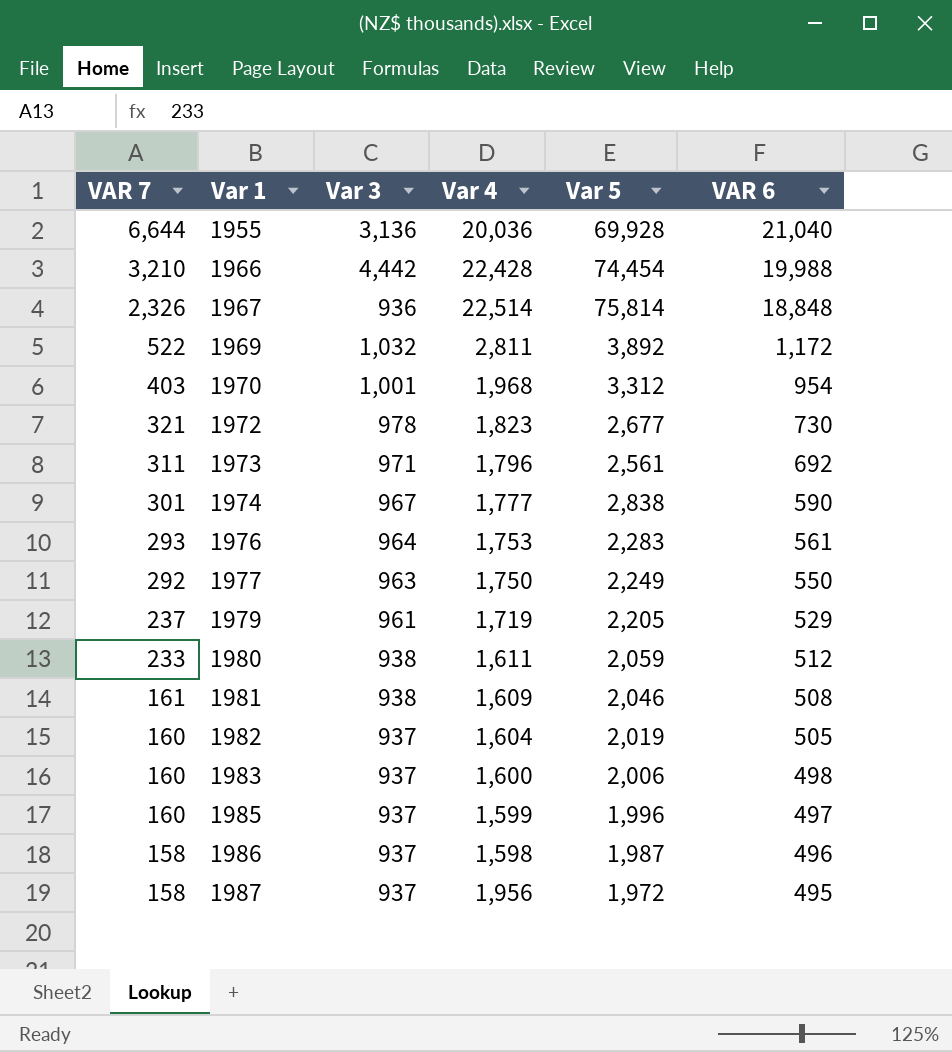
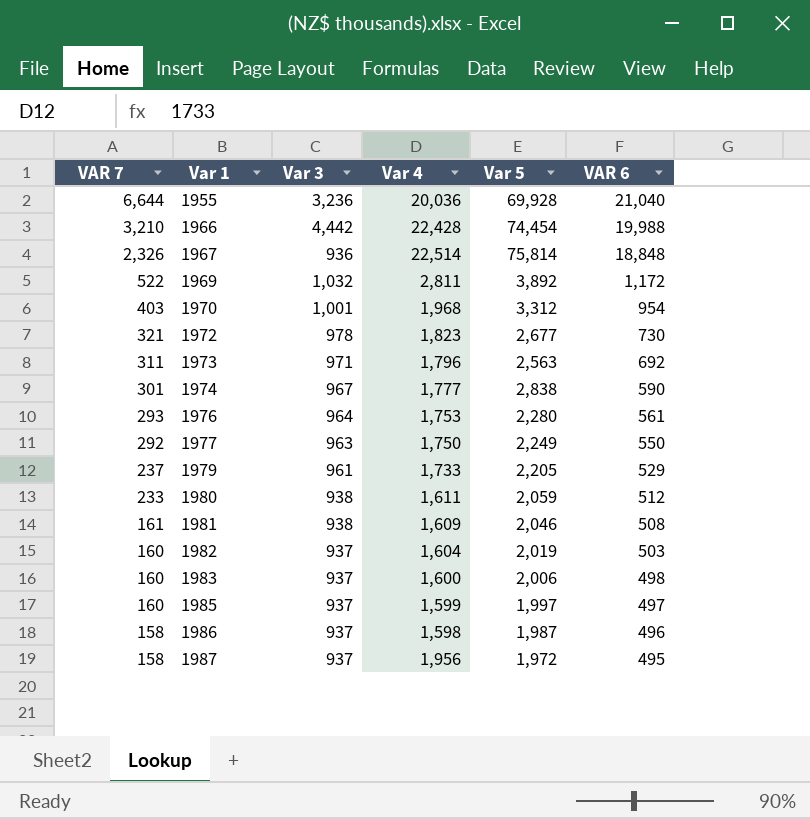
1955 | Var 3: 3,136 -> 3,236
1973 | Var 5: 2,561 -> 2,563
1976 | Var 5: 2,283 -> 2,280
1979 | Var 4: 1,719 -> 1,733
1982 | VAR 6: 505 -> 503
1985 | Var 5: 1,996 -> 1,997

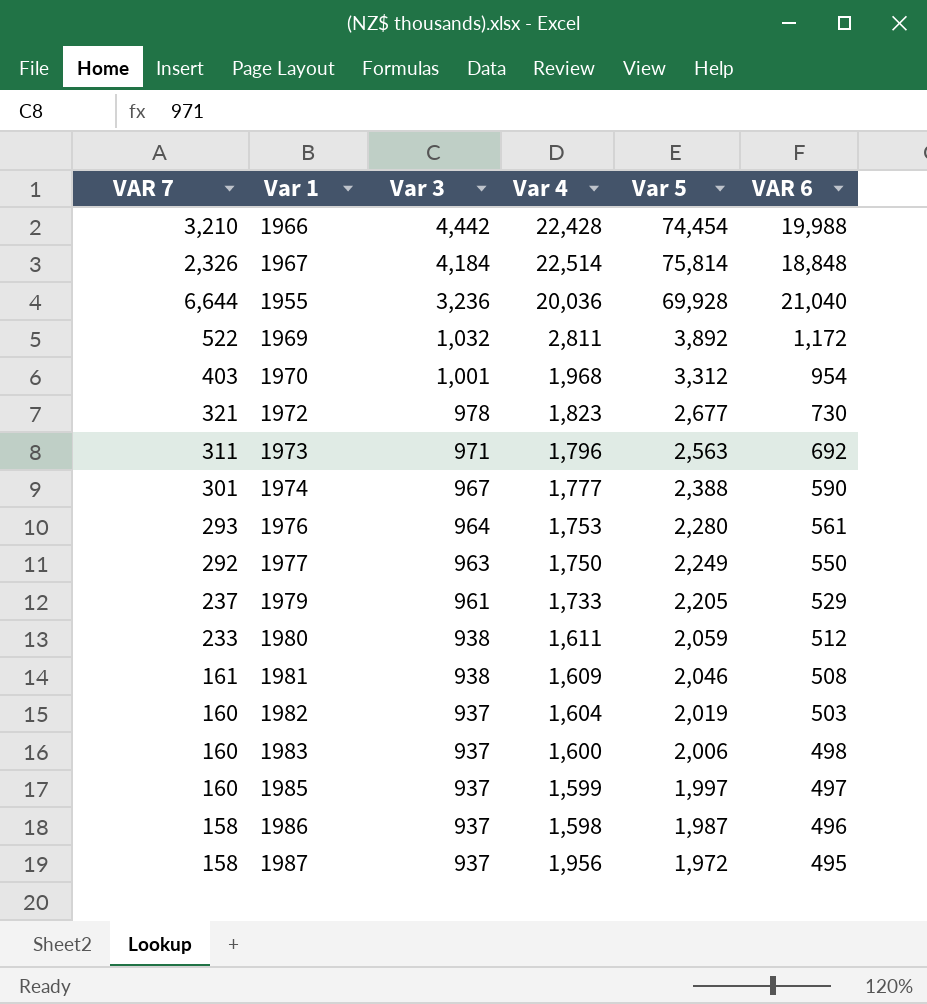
row order: VAR 7 descending -> Var 3 descending
1967 | Var 3: 936 -> 4,184
1974 | Var 5: 2,838 -> 2,388

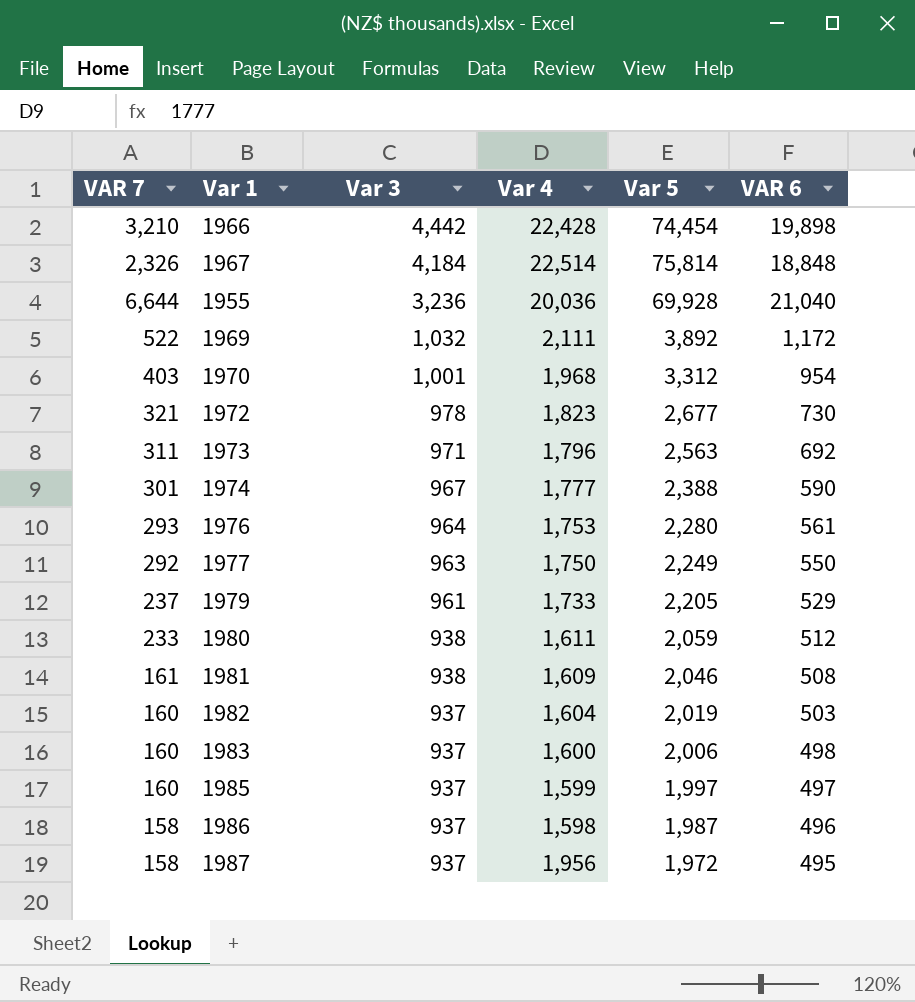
1966 | VAR 6: 19,988 -> 19,898
1969 | Var 4: 2,811 -> 2,111

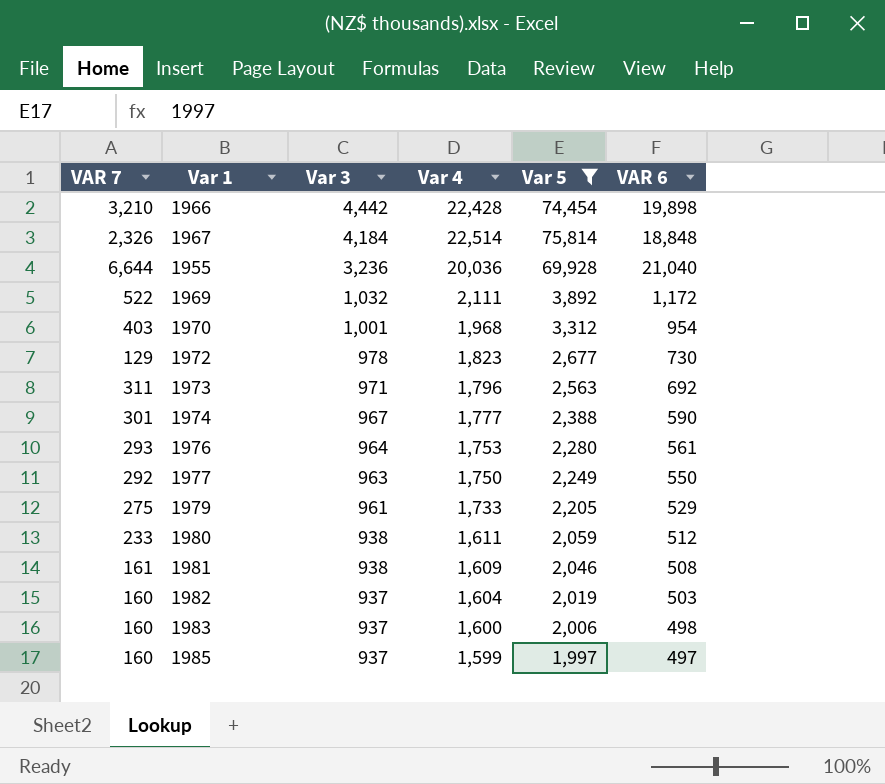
filter: none -> Var 5 >= 1,997
1972 | VAR 7: 321 -> 129
1979 | VAR 7: 237 -> 275

